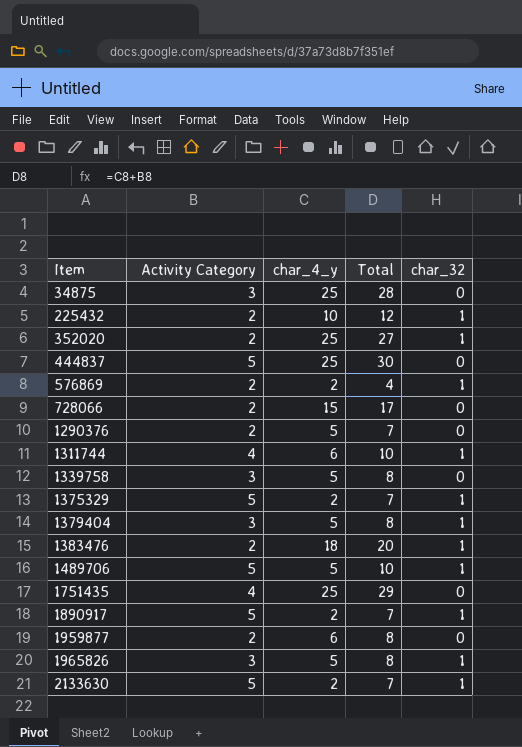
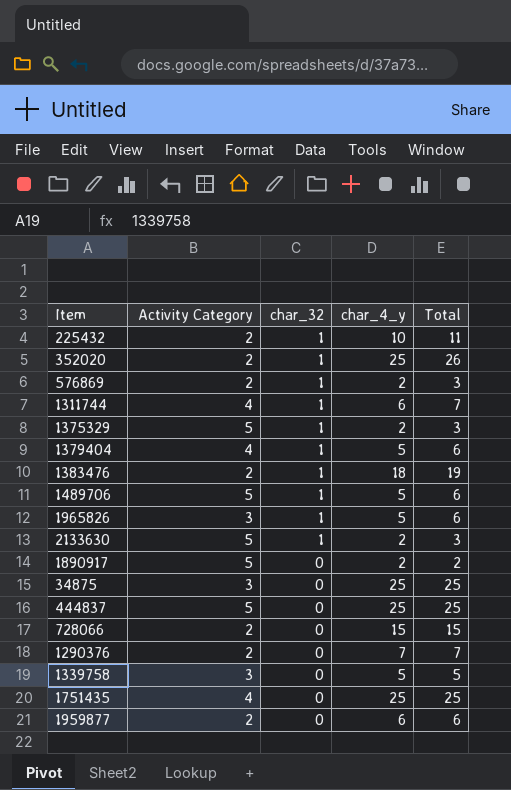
row order: Item ascending -> char_32 descending
column char_32 | position: 5 -> 3
column Total | formula: [Activity Category] + [char_4_y] -> [char_32] + [char_4_y]
1379404 | Activity Category: 3 -> 4
1890917 | char_32: 1 -> 0
1290376 | char_4_y: 5 -> 7

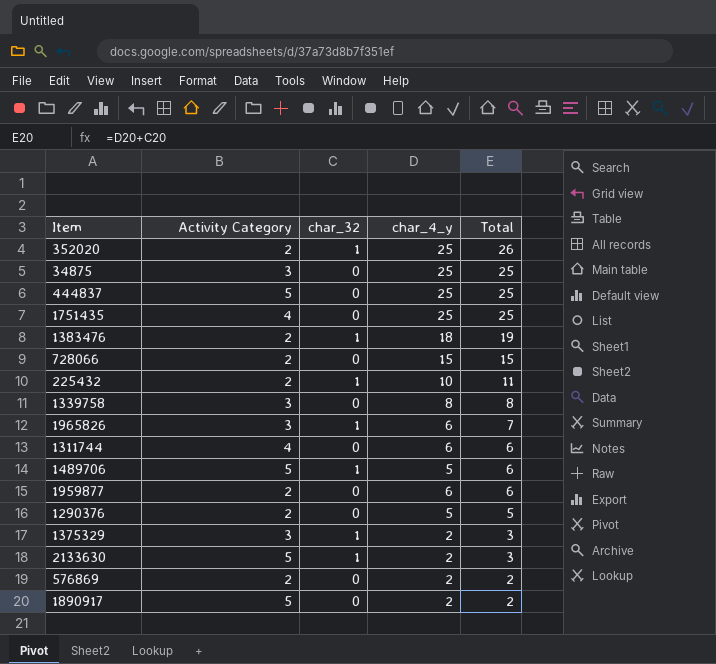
row order: char_32 descending -> Total descending
row 1379404: 4 | 1 | 5 | 6 -> none
1339758 | char_4_y: 5 -> 8
1339758 | Total: 5 -> 8
1965826 | char_4_y: 5 -> 6
1965826 | Total: 6 -> 7
1311744 | char_32: 1 -> 0
1311744 | Total: 7 -> 6
1290376 | char_4_y: 7 -> 5
1290376 | Total: 7 -> 5
1375329 | Activity Category: 5 -> 3
576869 | char_32: 1 -> 0
576869 | Total: 3 -> 2

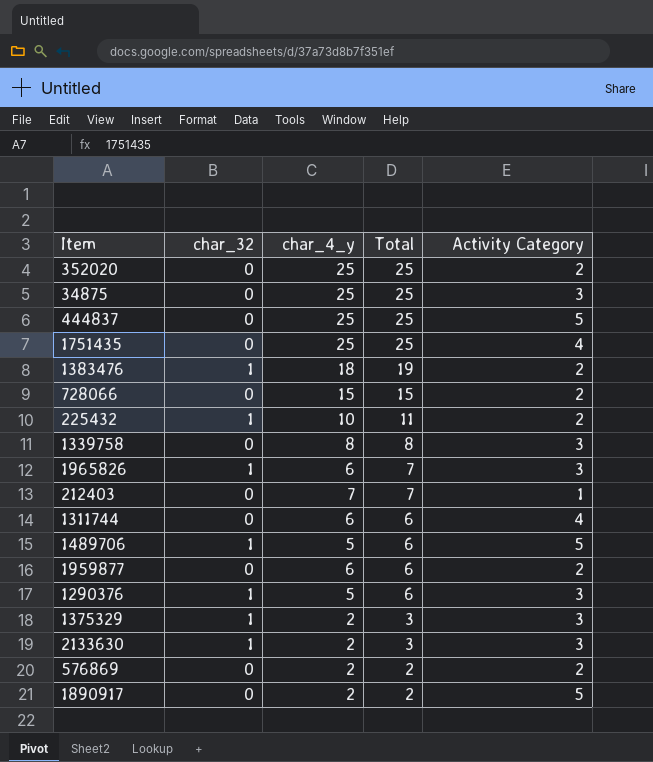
column Activity Category | position: 2 -> 5
352020 | char_32: 1 -> 0
352020 | Total: 26 -> 25
row 212403: none -> 0 | 7 | 7 | 1
1290376 | char_32: 0 -> 1
1290376 | Total: 5 -> 6
1290376 | Activity Category: 2 -> 3
2133630 | Activity Category: 5 -> 3

